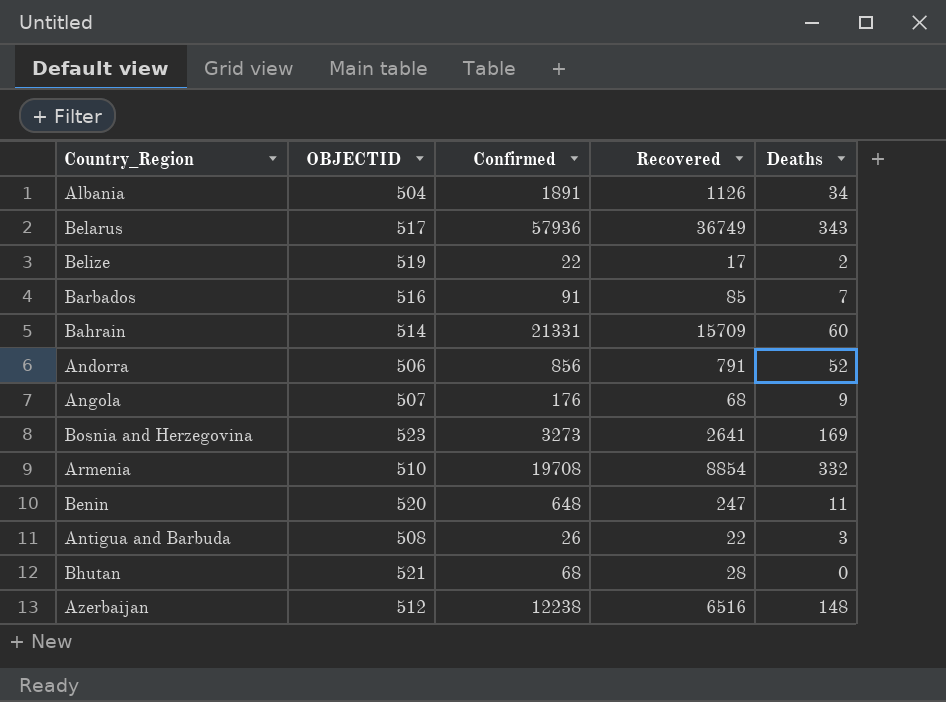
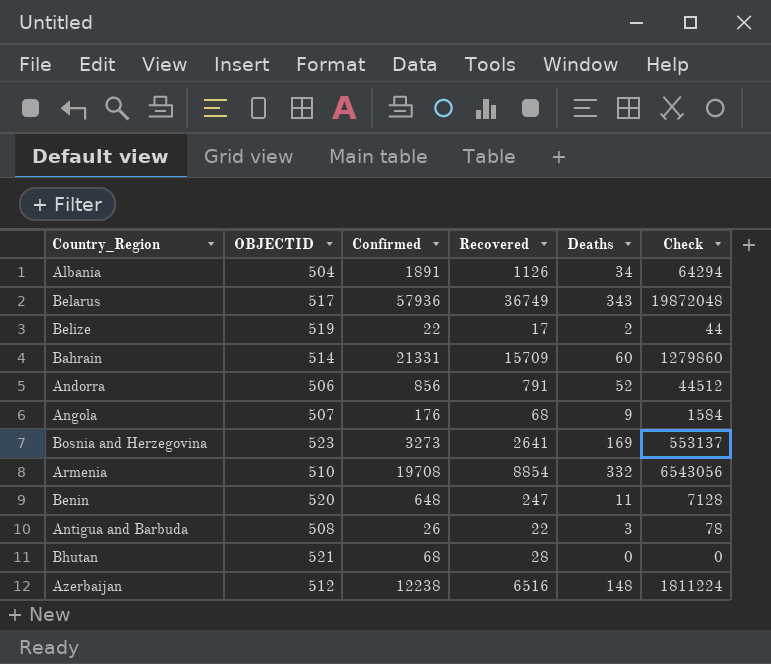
column Check | formula: none -> [Confirmed] * [Deaths]
row Barbados: 516 | 91 | 85 | 7 -> none

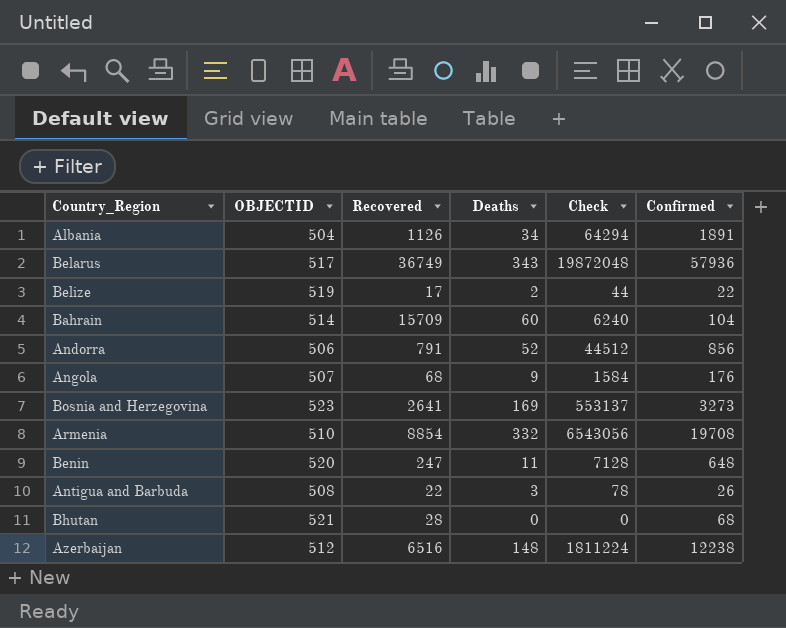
column Confirmed | position: 3 -> 6
Bahrain | Check: 1279860 -> 6240
Bahrain | Confirmed: 21331 -> 104

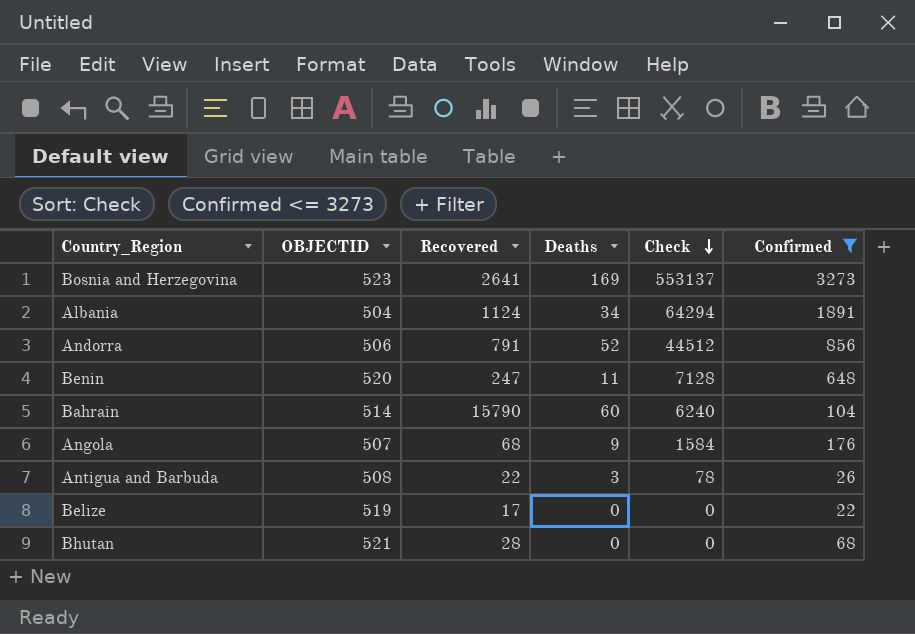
filter: none -> Confirmed <= 3273
row order: none -> Check descending
Albania | Recovered: 1126 -> 1124
Bahrain | Recovered: 15709 -> 15790
Belize | Deaths: 2 -> 0
Belize | Check: 44 -> 0

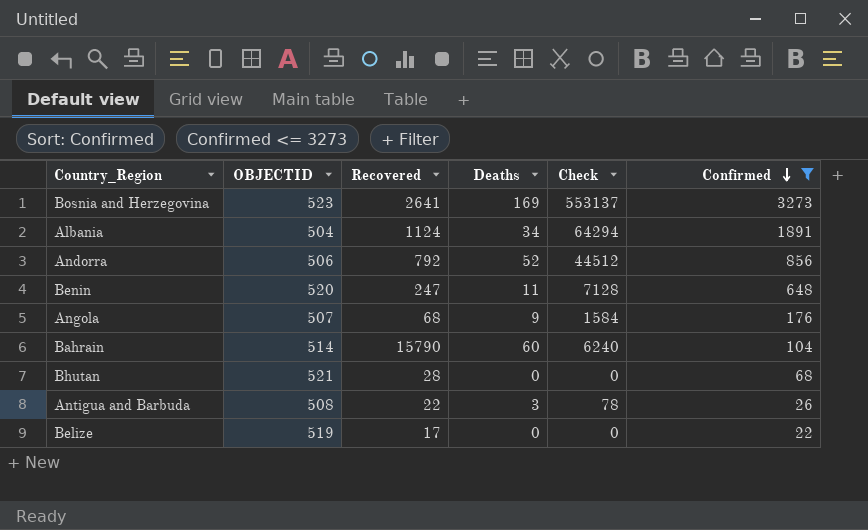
row order: Check descending -> Confirmed descending
Andorra | Recovered: 791 -> 792

